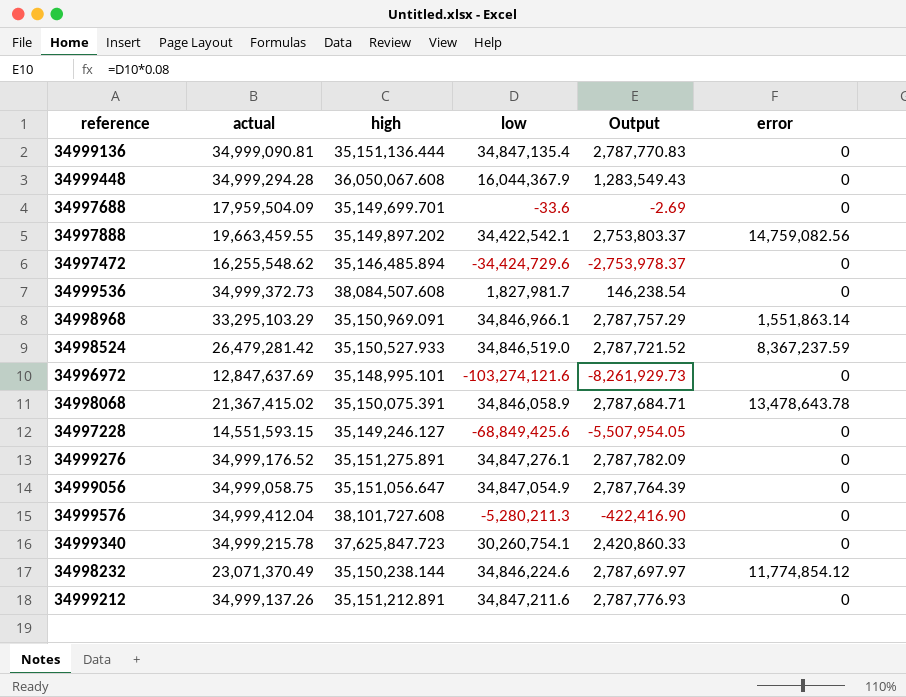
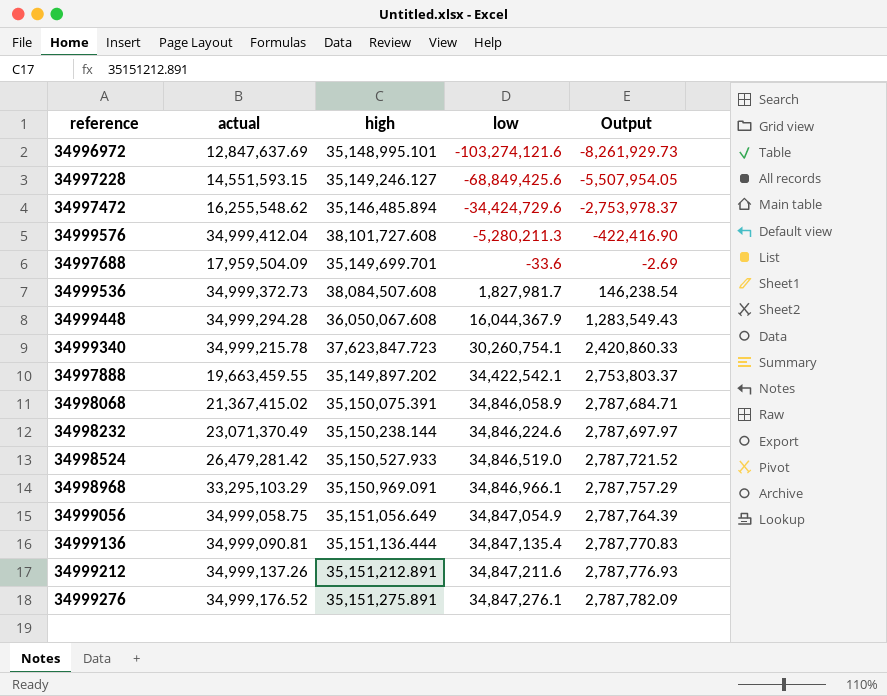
row order: none -> low ascending
column error | position: 6 -> none
34999340 | high: 37,625,847.723 -> 37,623,847.723
34999056 | high: 35,151,056.647 -> 35,151,056.649

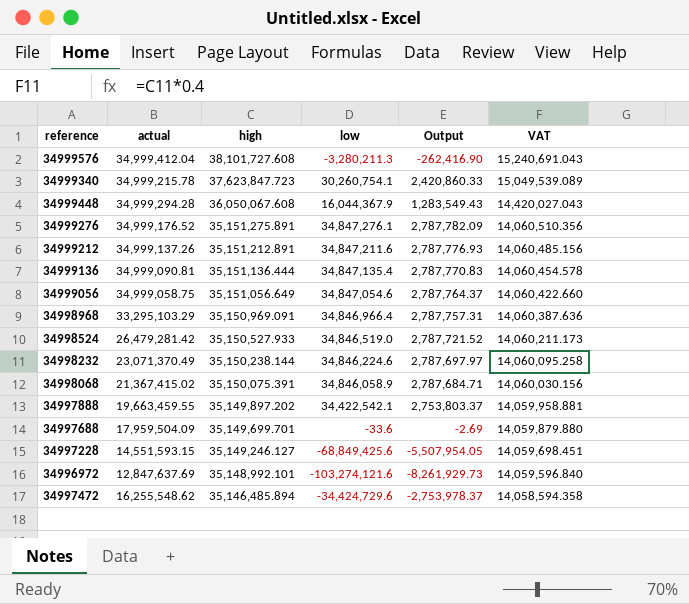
row order: low ascending -> high descending
column VAT | formula: none -> [high] * 0.4
row 34999536: 34,999,372.73 | 38,084,507.608 | 1,827,981.7 | 146,238.54 -> none
34999576 | low: -5,280,211.3 -> -3,280,211.3
34999576 | Output: -422,416.90 -> -262,416.90
34999056 | low: 34,847,054.9 -> 34,847,054.6
34999056 | Output: 2,787,764.39 -> 2,787,764.37
34998968 | low: 34,846,966.1 -> 34,846,966.4
34998968 | Output: 2,787,757.29 -> 2,787,757.31
34996972 | high: 35,148,995.101 -> 35,148,992.101

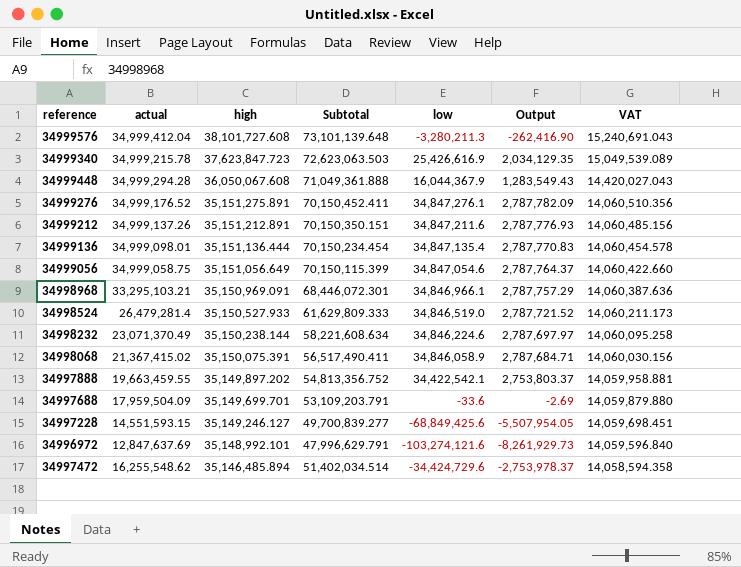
column Subtotal | formula: none -> [actual] + [high]
34999340 | low: 30,260,754.1 -> 25,426,616.9
34999340 | Output: 2,420,860.33 -> 2,034,129.35
34999136 | actual: 34,999,090.81 -> 34,999,098.01
34998968 | actual: 33,295,103.29 -> 33,295,103.21
34998968 | low: 34,846,966.4 -> 34,846,966.1
34998968 | Output: 2,787,757.31 -> 2,787,757.29
34998524 | actual: 26,479,281.42 -> 26,479,281.4

